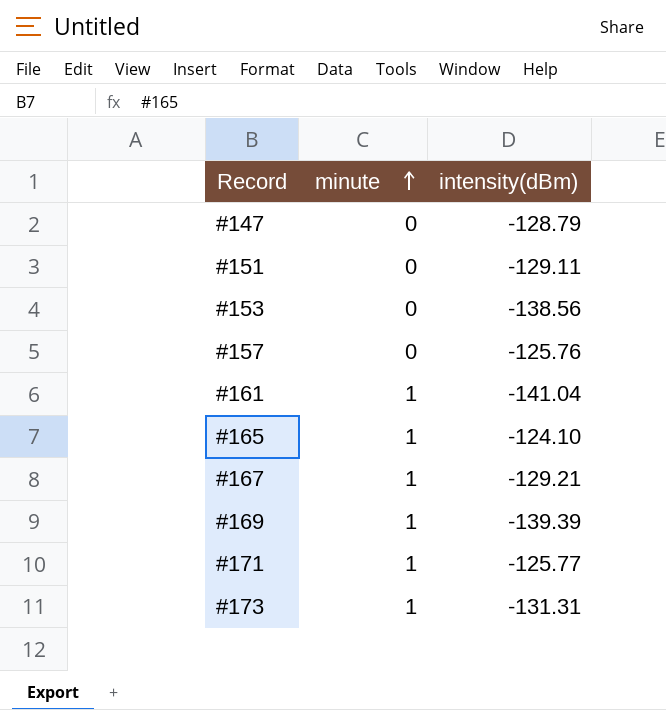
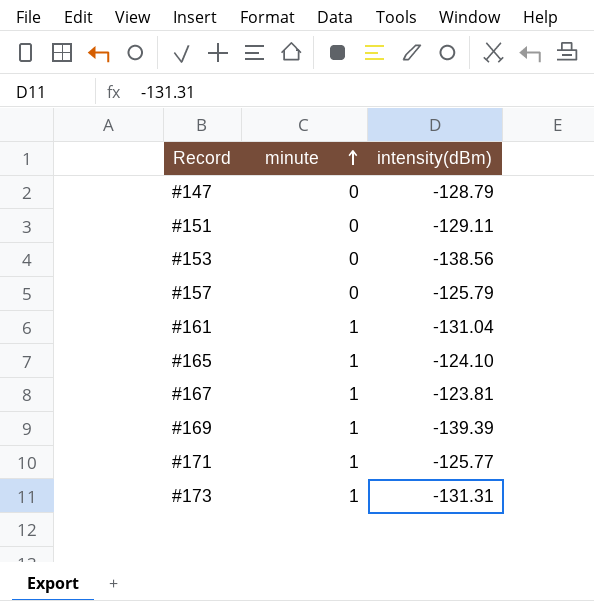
#157 | intensity(dBm): -125.76 -> -125.79
#161 | intensity(dBm): -141.04 -> -131.04
#167 | intensity(dBm): -129.21 -> -123.81

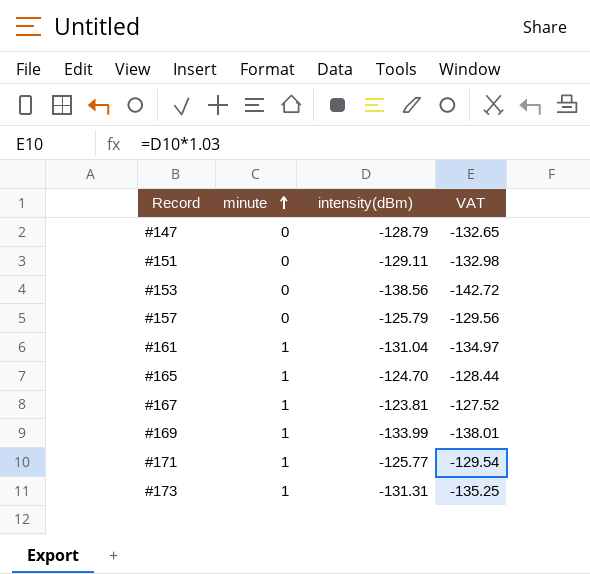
column VAT | formula: none -> [intensity(dBm)] * 1.03
#165 | intensity(dBm): -124.10 -> -124.70
#169 | intensity(dBm): -139.39 -> -133.99

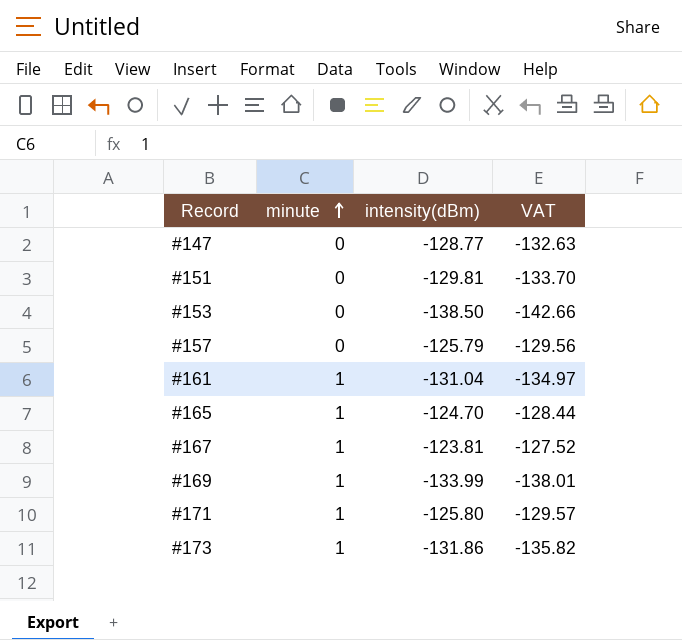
#147 | intensity(dBm): -128.79 -> -128.77
#147 | VAT: -132.65 -> -132.63
#151 | intensity(dBm): -129.11 -> -129.81
#151 | VAT: -132.98 -> -133.70
#153 | intensity(dBm): -138.56 -> -138.50
#153 | VAT: -142.72 -> -142.66
#171 | intensity(dBm): -125.77 -> -125.80
#171 | VAT: -129.54 -> -129.57
#173 | intensity(dBm): -131.31 -> -131.86
#173 | VAT: -135.25 -> -135.82

